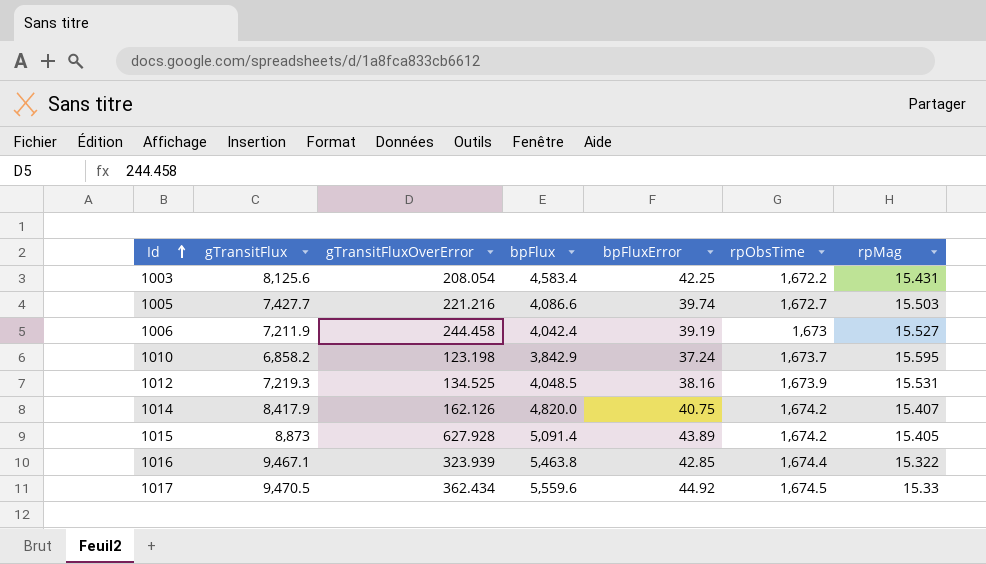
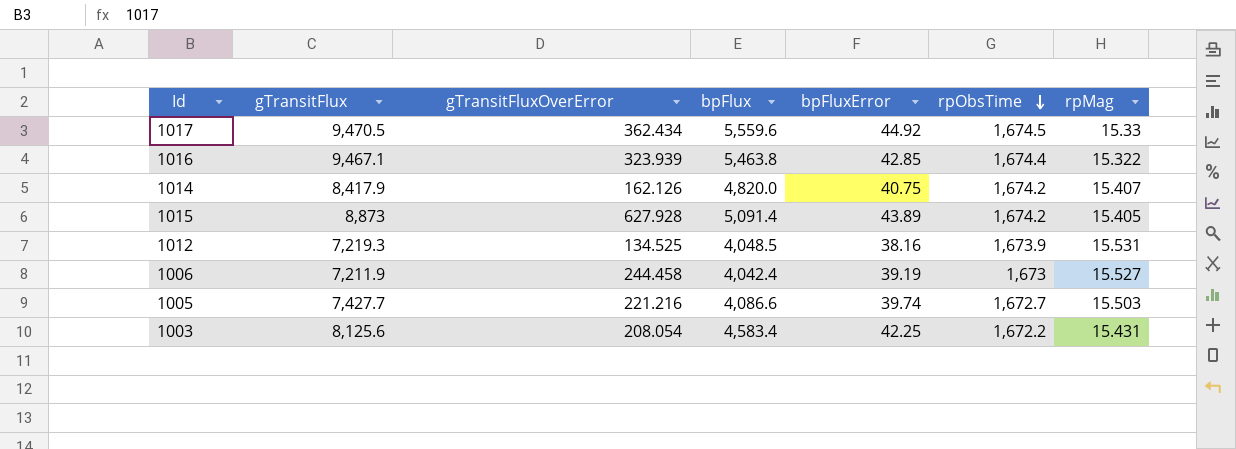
row order: Id ascending -> rpObsTime descending
row 1010: 6,858.2 | 123.198 | 3,842.9 | 37.24 | 1,673.7 | 15.595 -> none

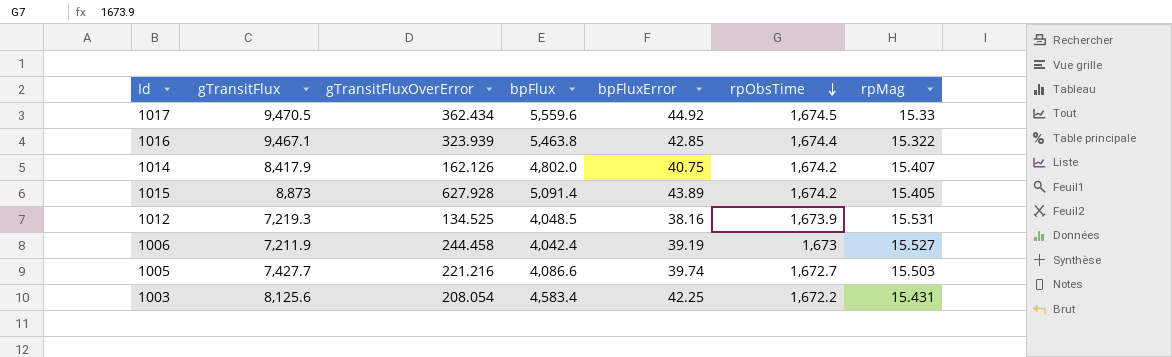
1014 | bpFlux: 4,820.0 -> 4,802.0

